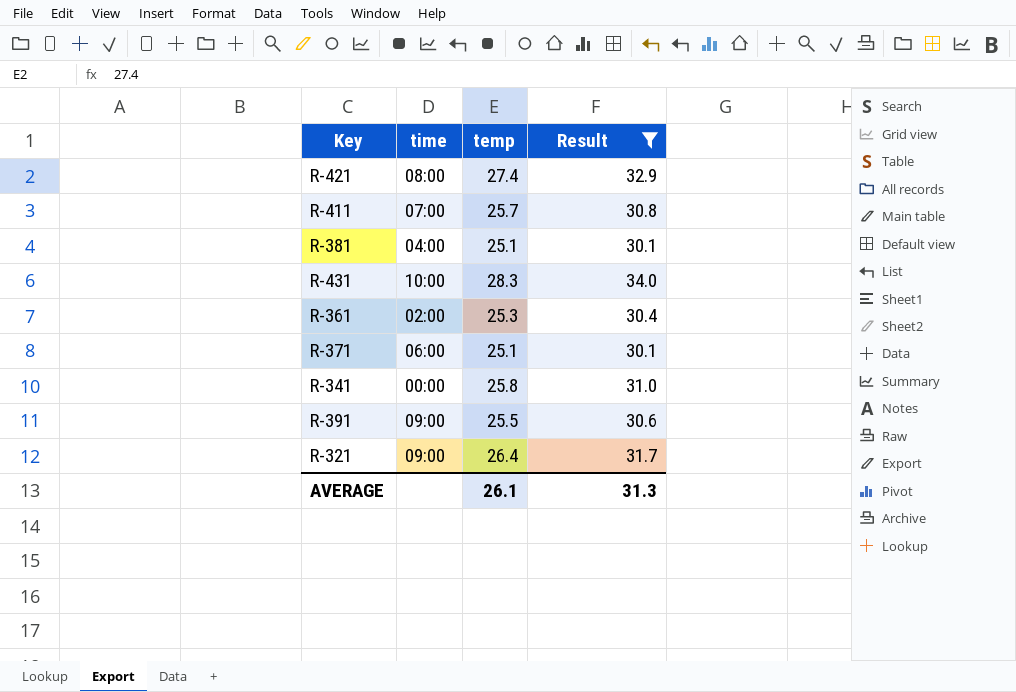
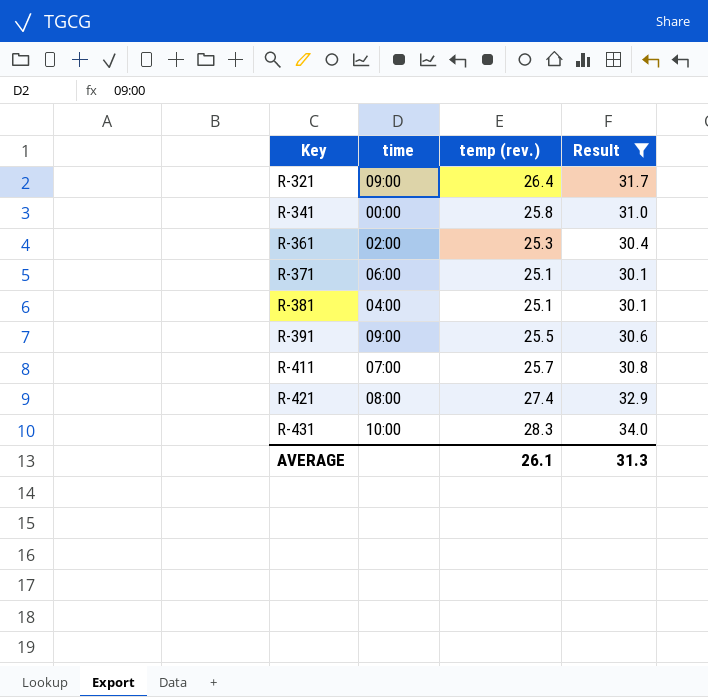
row order: none -> Key ascending
column name: temp -> temp (rev.)

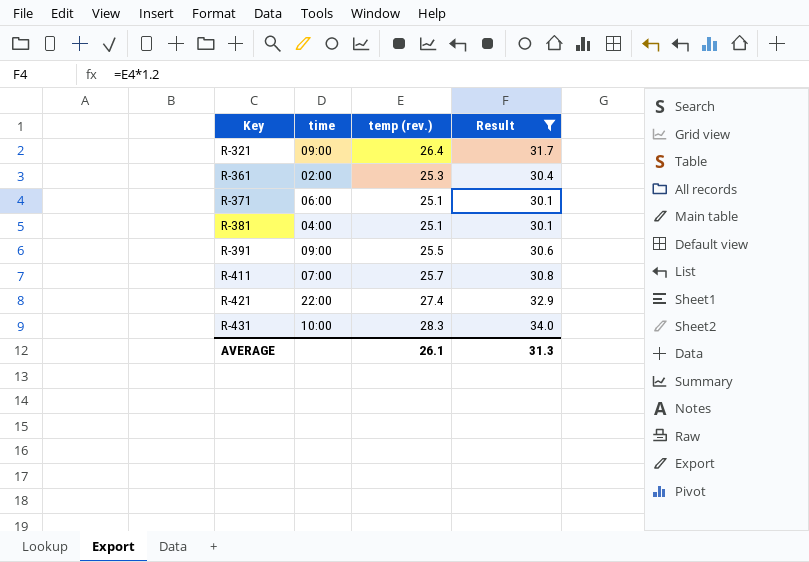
row R-341: 00:00 | 25.8 | 31.0 -> none
R-421 | time: 08:00 -> 22:00

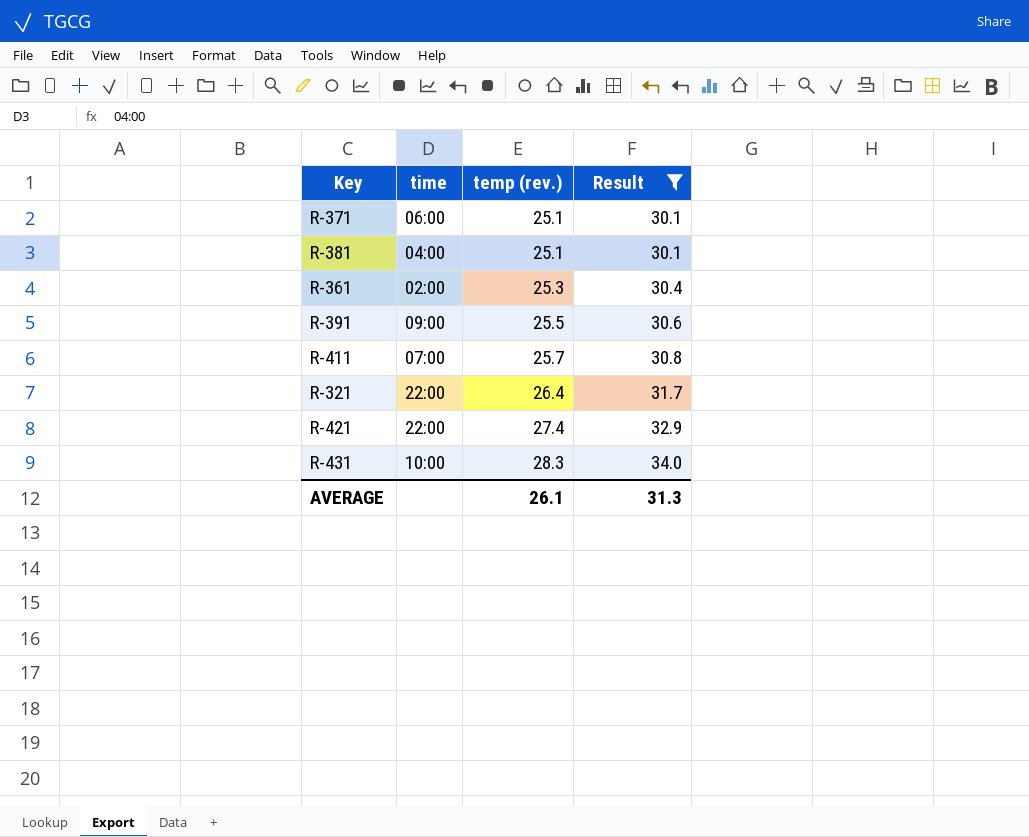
row order: Key ascending -> temp (rev.) ascending
R-321 | time: 09:00 -> 22:00

